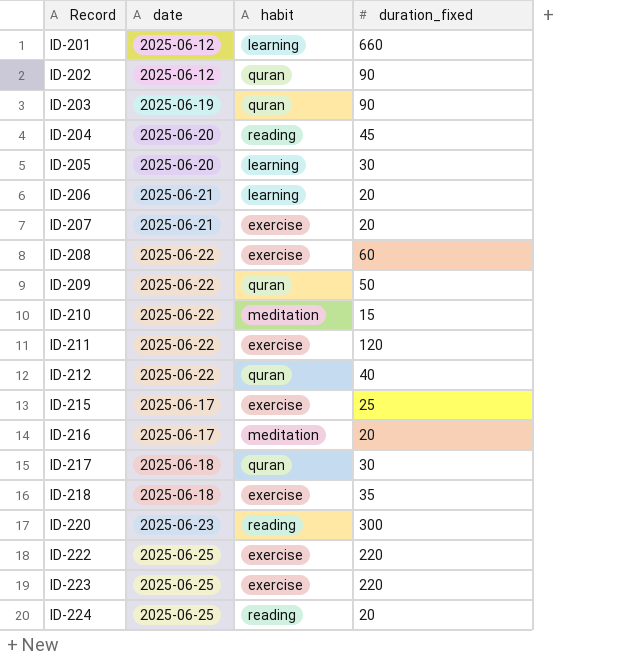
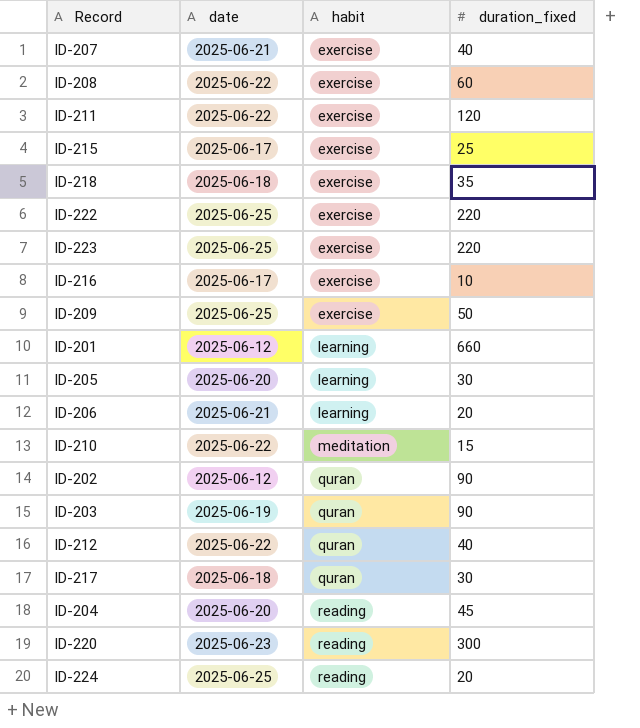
row order: Record ascending -> habit ascending
ID-207 | duration_fixed: 20 -> 40
ID-216 | habit: meditation -> exercise
ID-216 | duration_fixed: 20 -> 10
ID-209 | date: 2025-06-22 -> 2025-06-25
ID-209 | habit: quran -> exercise

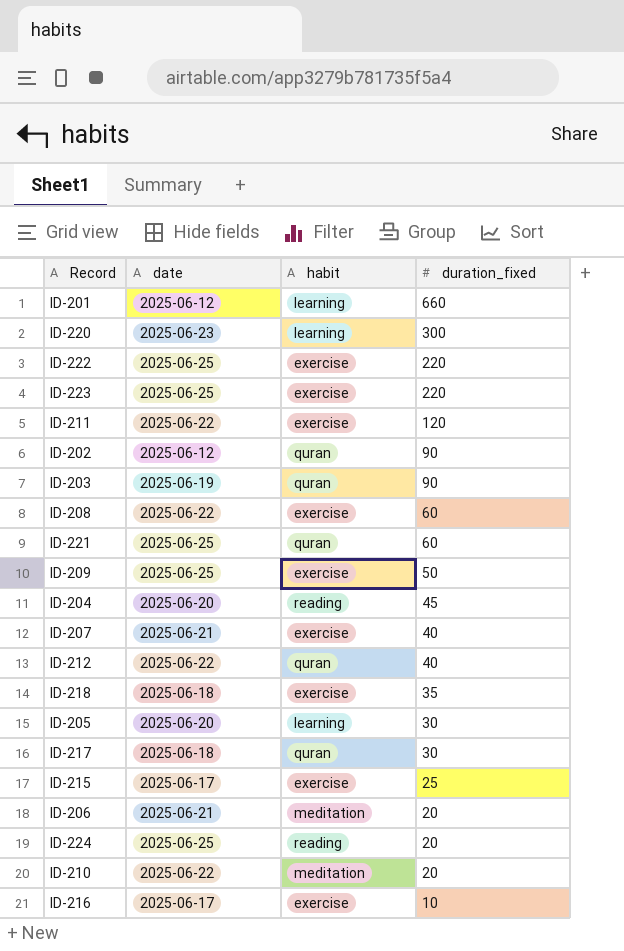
row order: habit ascending -> duration_fixed descending
ID-220 | habit: reading -> learning
row ID-221: none -> 2025-06-25 | quran | 60
ID-206 | habit: learning -> meditation
ID-210 | duration_fixed: 15 -> 20

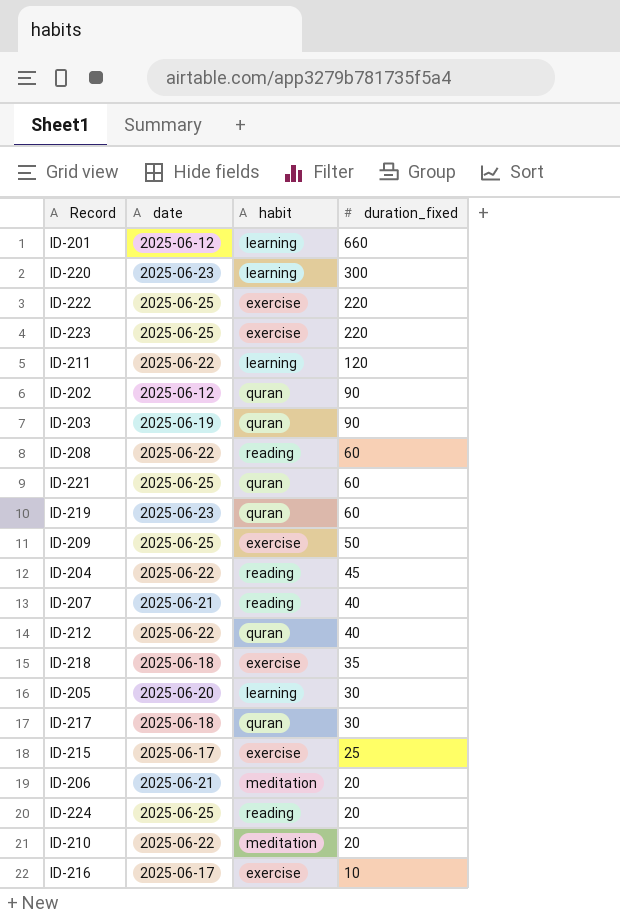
ID-211 | habit: exercise -> learning
ID-208 | habit: exercise -> reading
row ID-219: none -> 2025-06-23 | quran | 60
ID-204 | date: 2025-06-20 -> 2025-06-22
ID-207 | habit: exercise -> reading

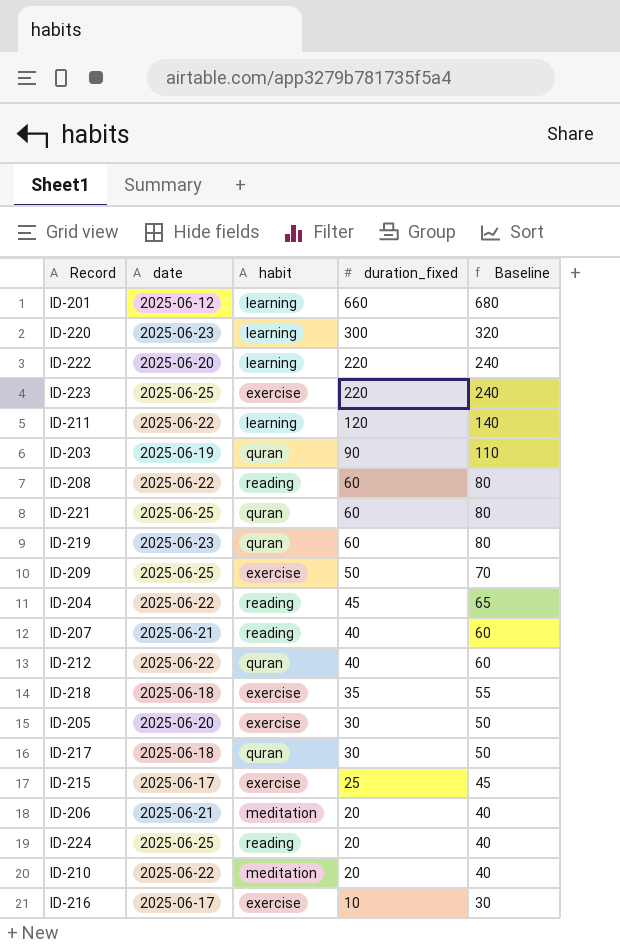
column Baseline | formula: none -> [duration_fixed] + 20
row ID-202: 2025-06-12 | quran | 90 -> none
ID-222 | date: 2025-06-25 -> 2025-06-20
ID-222 | habit: exercise -> learning
ID-205 | habit: learning -> exercise

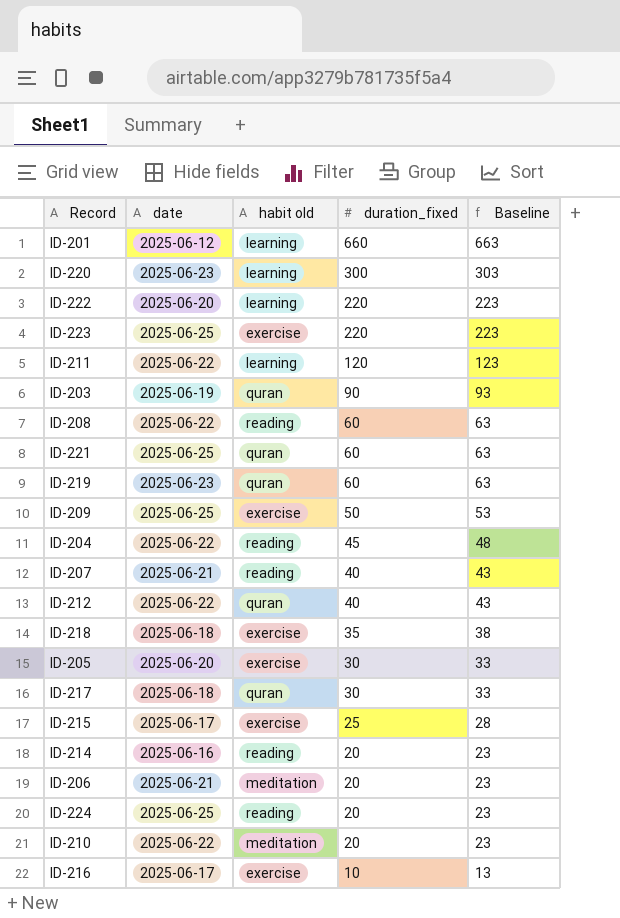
column name: habit -> habit old
column Baseline | formula: [duration_fixed] + 20 -> [duration_fixed] + 3
row ID-214: none -> 2025-06-16 | reading | 20 | 23

